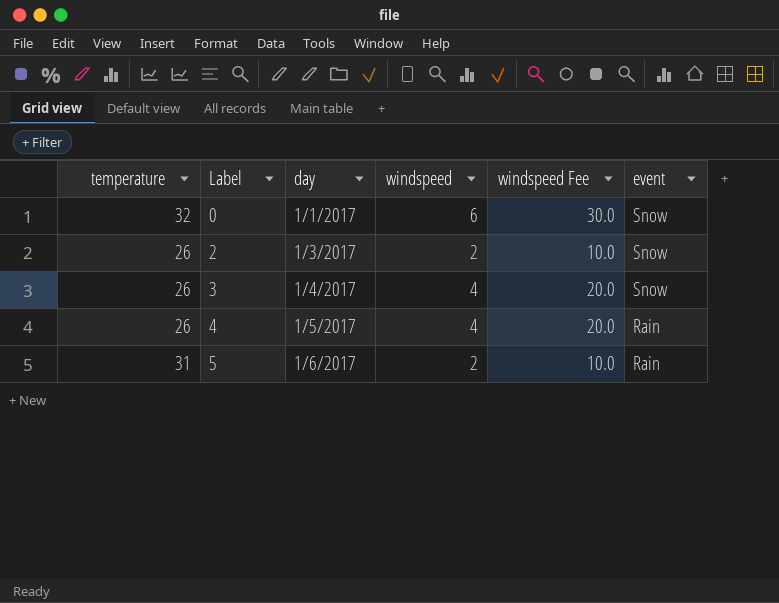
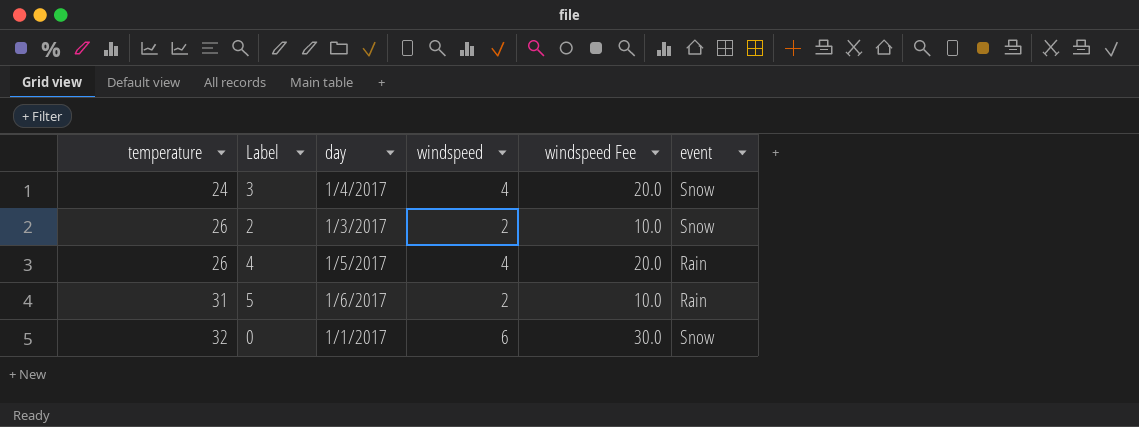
row order: Label ascending -> temperature ascending
3 | temperature: 26 -> 24

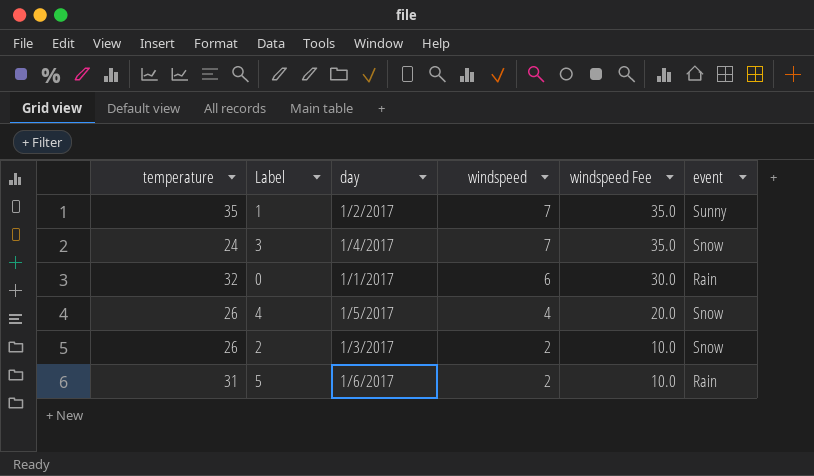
row order: temperature ascending -> windspeed descending
row 1: none -> 35 | 1/2/2017 | 7 | 35.0 | Sunny
3 | windspeed: 4 -> 7
3 | windspeed Fee: 20.0 -> 35.0
0 | event: Snow -> Rain
4 | event: Rain -> Snow

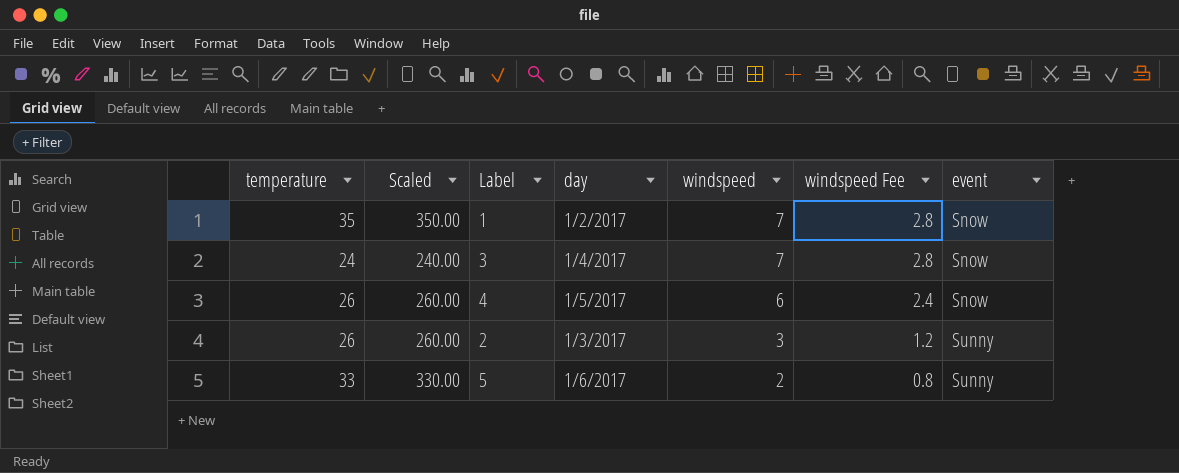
column Scaled | formula: none -> [temperature] * 10
column windspeed Fee | formula: [windspeed] * 5 -> [windspeed] * 0.4
row 0: 32 | 1/1/2017 | 6 | 30.0 | Rain -> none
1 | event: Sunny -> Snow
4 | windspeed: 4 -> 6
2 | windspeed: 2 -> 3
2 | event: Snow -> Sunny
5 | temperature: 31 -> 33
5 | event: Rain -> Sunny

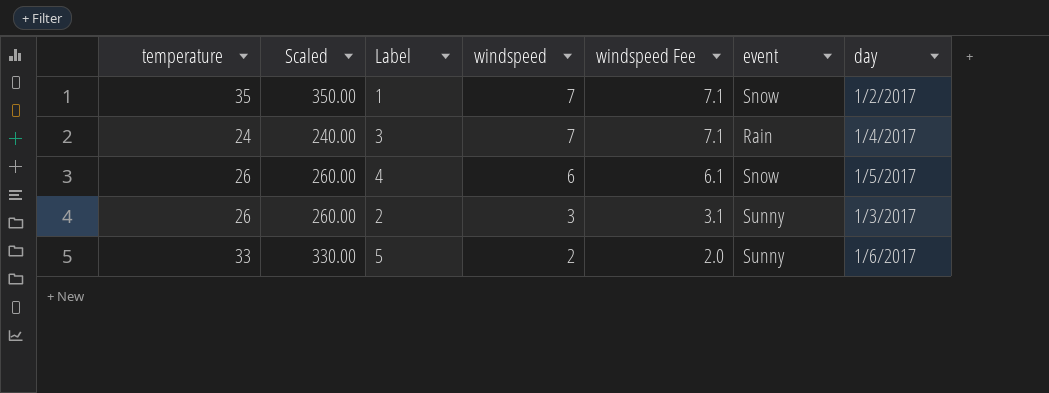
column windspeed Fee | formula: [windspeed] * 0.4 -> [windspeed] * 1.02
column day | position: 4 -> 7
3 | event: Snow -> Rain

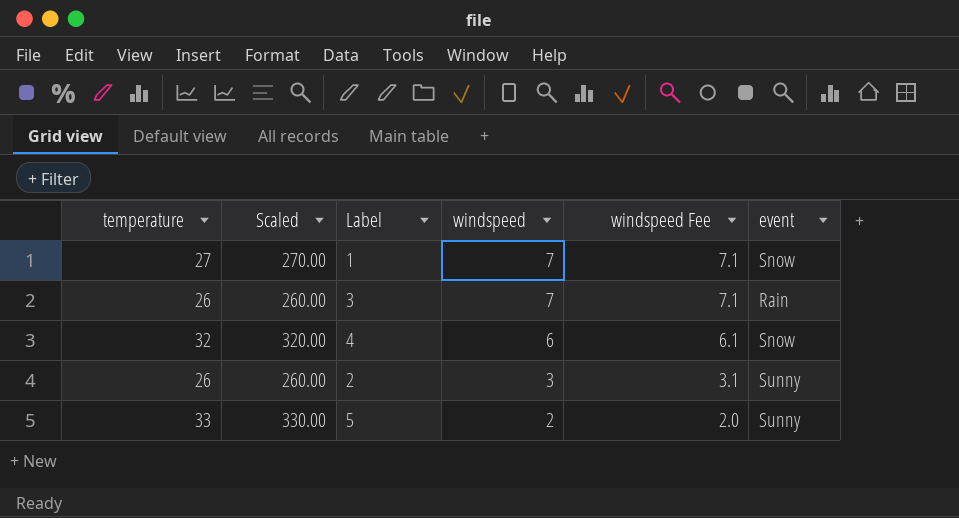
column day | position: 7 -> none
1 | temperature: 35 -> 27
1 | Scaled: 350.00 -> 270.00
3 | temperature: 24 -> 26
3 | Scaled: 240.00 -> 260.00
4 | temperature: 26 -> 32
4 | Scaled: 260.00 -> 320.00

